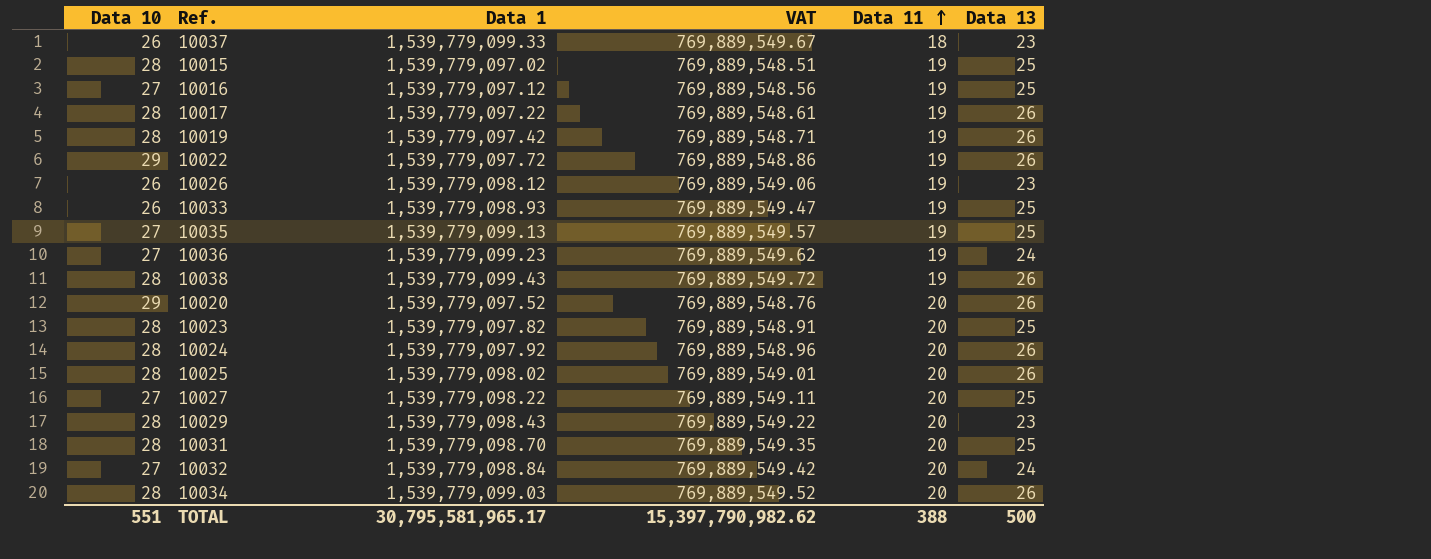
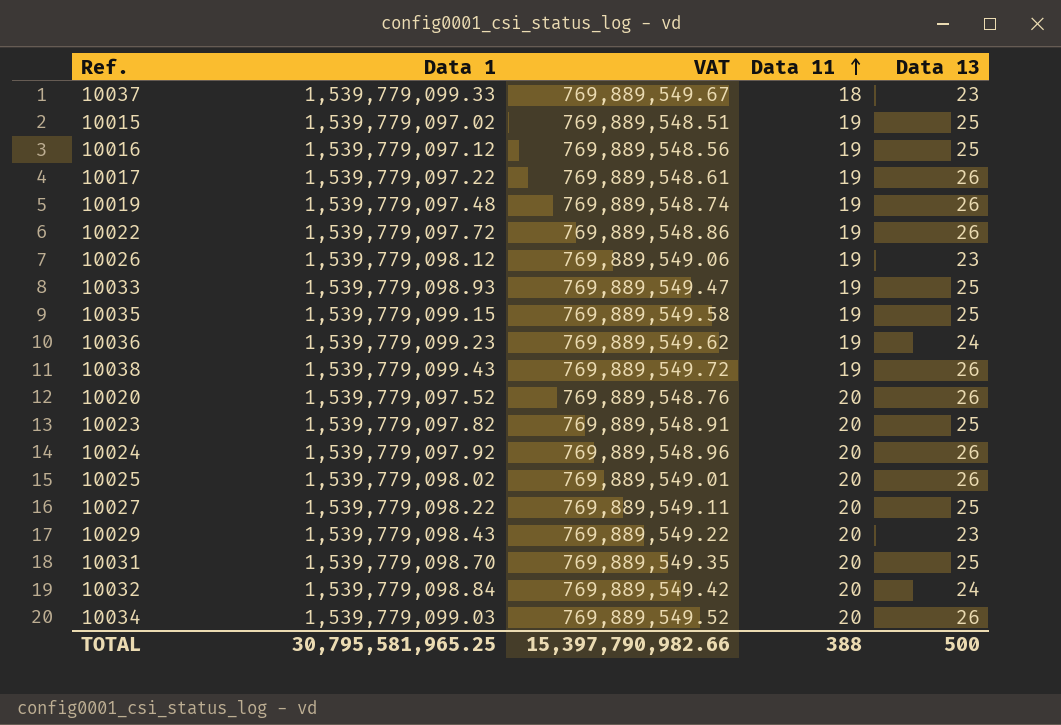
column Data 10 | position: 1 -> none
10019 | Data 1: 1,539,779,097.42 -> 1,539,779,097.48
10019 | VAT: 769,889,548.71 -> 769,889,548.74
10035 | Data 1: 1,539,779,099.13 -> 1,539,779,099.15
10035 | VAT: 769,889,549.57 -> 769,889,549.58
TOTAL | Data 1: 30,795,581,965.17 -> 30,795,581,965.25
TOTAL | VAT: 15,397,790,982.62 -> 15,397,790,982.66

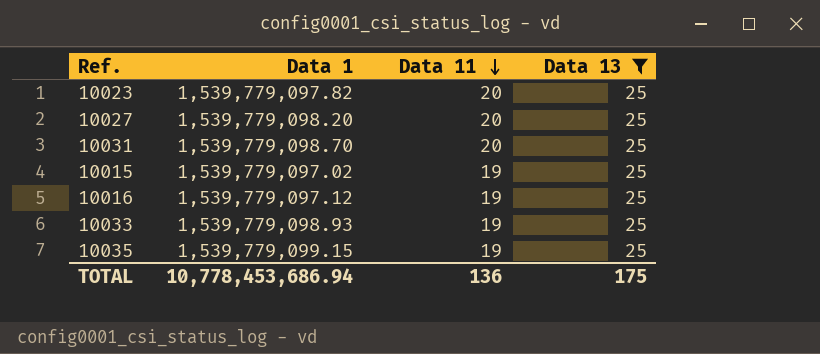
filter: none -> Data 13 = 25
row order: Data 11 ascending -> Data 11 descending
column VAT | formula: [Data 1] * 0.5 -> none
10027 | Data 1: 1,539,779,098.22 -> 1,539,779,098.20
TOTAL | Data 1: 30,795,581,965.25 -> 10,778,453,686.94
TOTAL | Data 11: 388 -> 136
TOTAL | Data 13: 500 -> 175

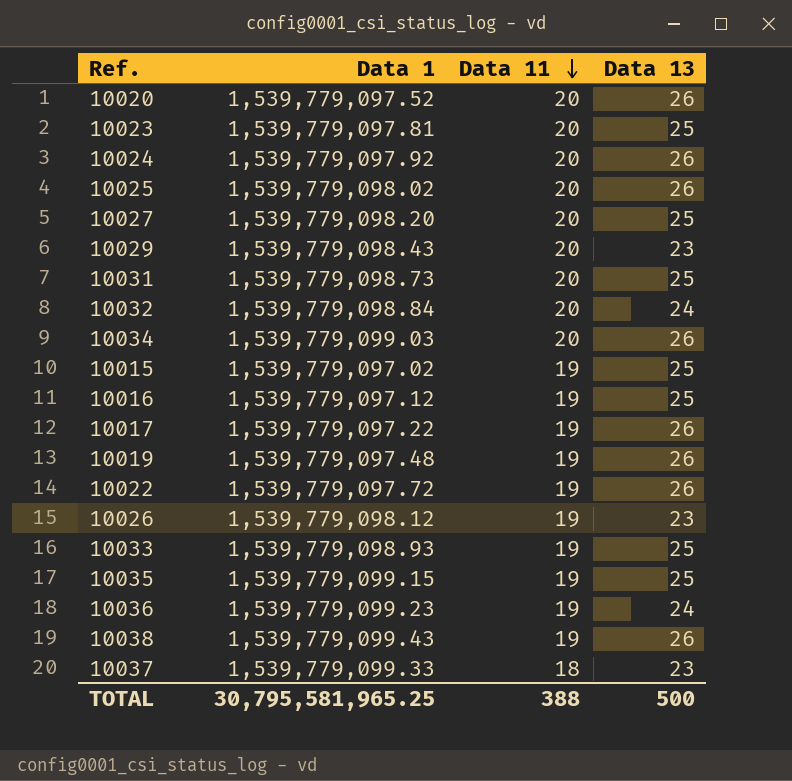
filter: Data 13 = 25 -> none
10023 | Data 1: 1,539,779,097.82 -> 1,539,779,097.81
10031 | Data 1: 1,539,779,098.70 -> 1,539,779,098.73
TOTAL | Data 1: 10,778,453,686.94 -> 30,795,581,965.25
TOTAL | Data 11: 136 -> 388
TOTAL | Data 13: 175 -> 500

